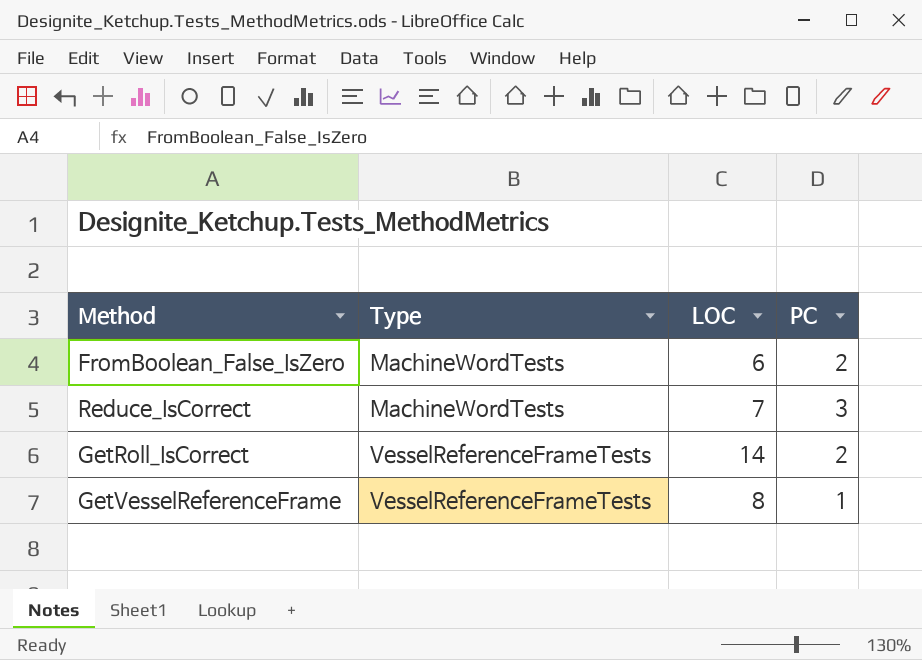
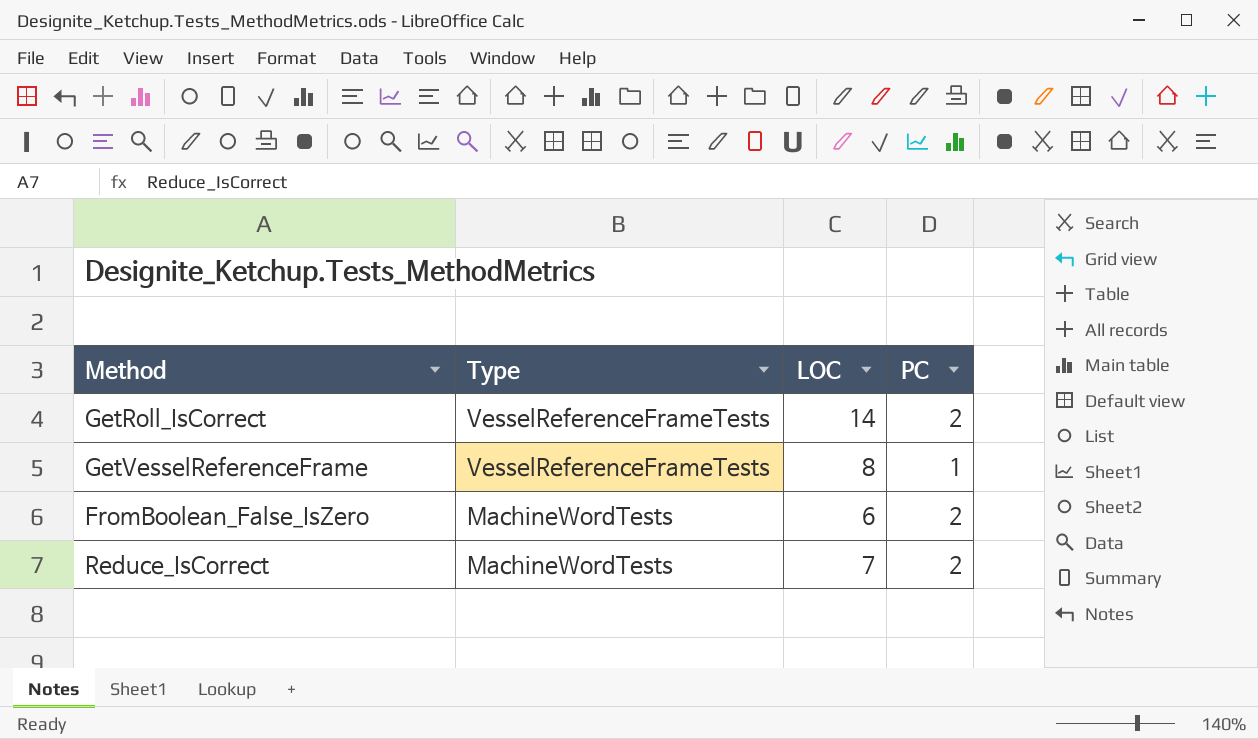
row order: Type ascending -> Type descending
Reduce_IsCorrect | PC: 3 -> 2

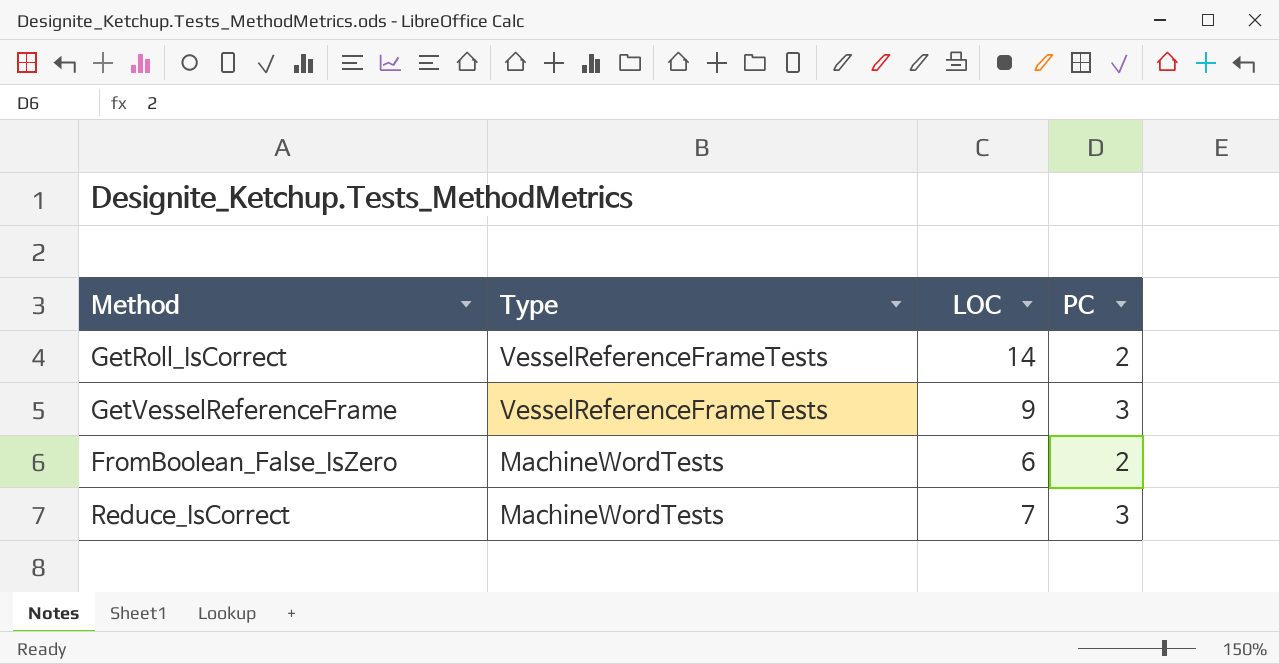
GetVesselReferenceFrame | LOC: 8 -> 9
GetVesselReferenceFrame | PC: 1 -> 3
Reduce_IsCorrect | PC: 2 -> 3

